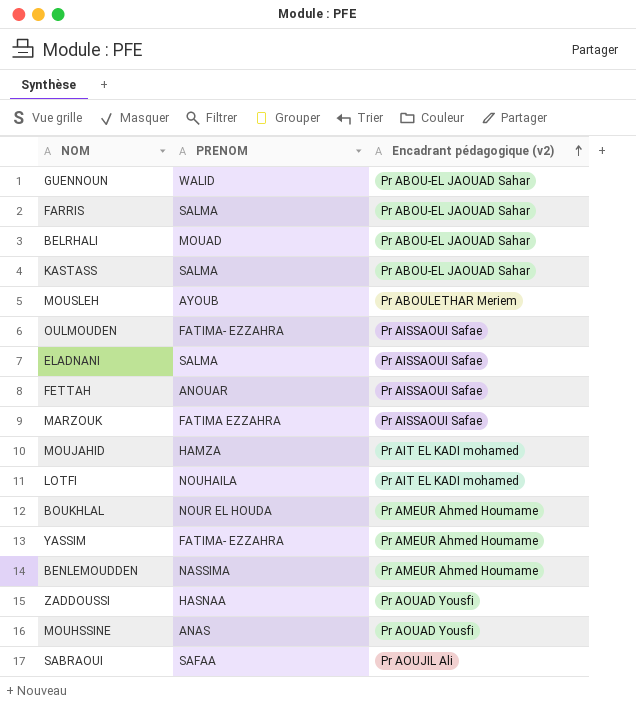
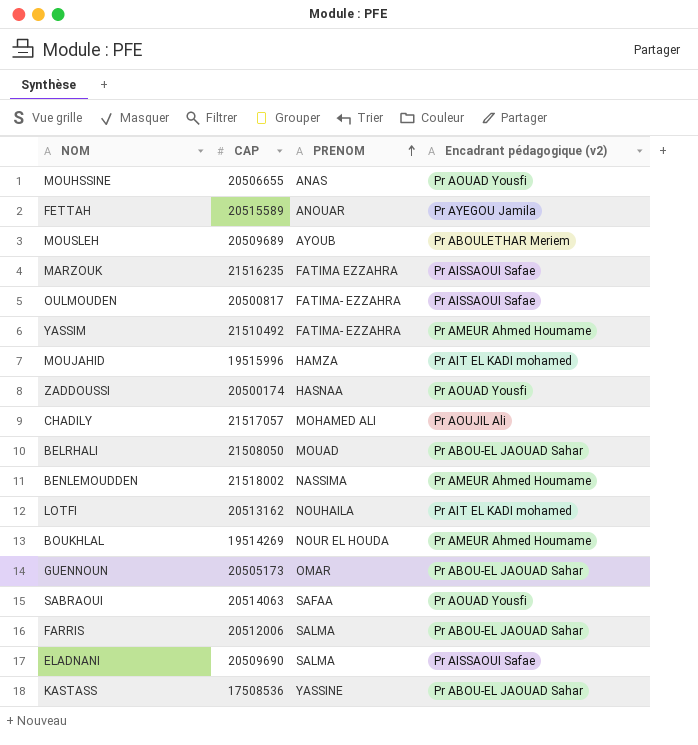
row order: Encadrant pédagogique (v2) ascending -> PRENOM ascending
column CAP | position: none -> 2
FETTAH | Encadrant pédagogique (v2): Pr AISSAOUI Safae -> Pr AYEGOU Jamila
row CHADILY: none -> 21517057 | MOHAMED ALI | Pr AOUJIL Ali
GUENNOUN | PRENOM: WALID -> OMAR
SABRAOUI | Encadrant pédagogique (v2): Pr AOUJIL Ali -> Pr AOUAD Yousfi
KASTASS | PRENOM: SALMA -> YASSINE

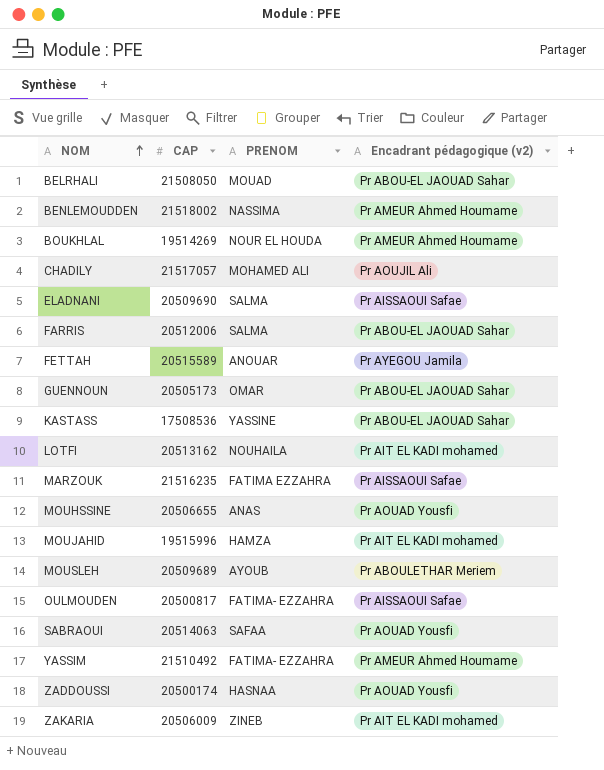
row order: PRENOM ascending -> NOM ascending
row ZAKARIA: none -> 20506009 | ZINEB | Pr AIT EL KADI mohamed

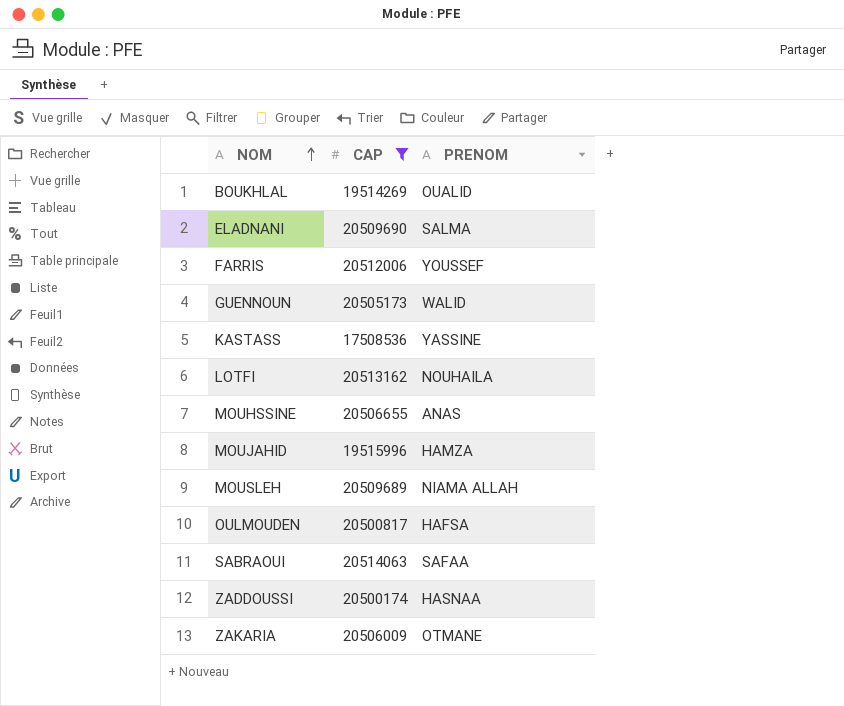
filter: none -> CAP <= 20514063
column Encadrant pédagogique (v2) | position: 4 -> none
BOUKHLAL | PRENOM: NOUR EL HOUDA -> OUALID
FARRIS | PRENOM: SALMA -> YOUSSEF
GUENNOUN | PRENOM: OMAR -> WALID
MOUSLEH | PRENOM: AYOUB -> NIAMA ALLAH
OULMOUDEN | PRENOM: FATIMA- EZZAHRA -> HAFSA
ZAKARIA | PRENOM: ZINEB -> OTMANE

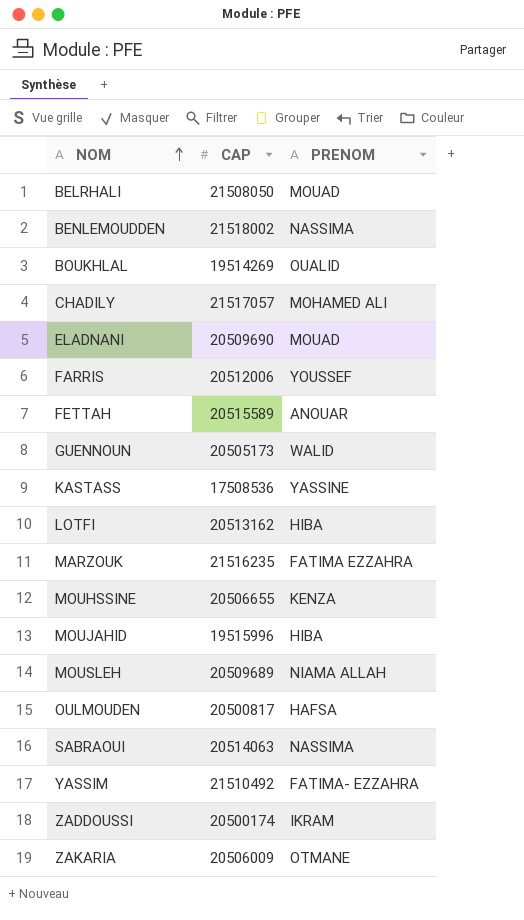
filter: CAP <= 20514063 -> none
ELADNANI | PRENOM: SALMA -> MOUAD
LOTFI | PRENOM: NOUHAILA -> HIBA
MOUHSSINE | PRENOM: ANAS -> KENZA
MOUJAHID | PRENOM: HAMZA -> HIBA
SABRAOUI | PRENOM: SAFAA -> NASSIMA
ZADDOUSSI | PRENOM: HASNAA -> IKRAM

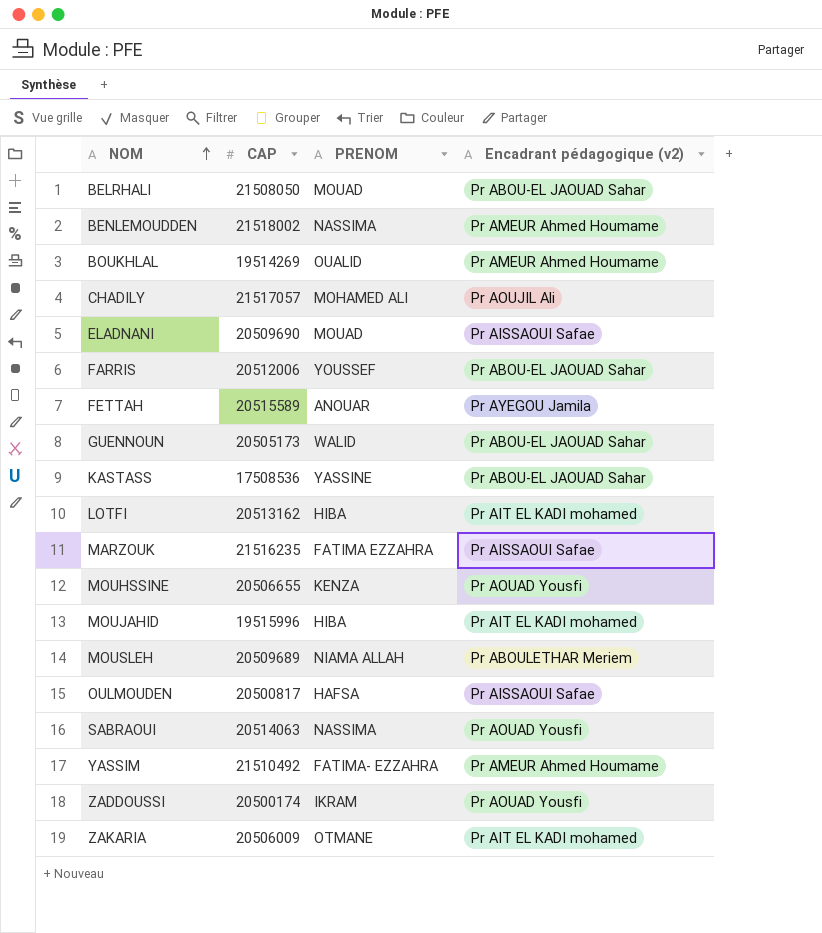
column Encadrant pédagogique (v2) | position: none -> 4

